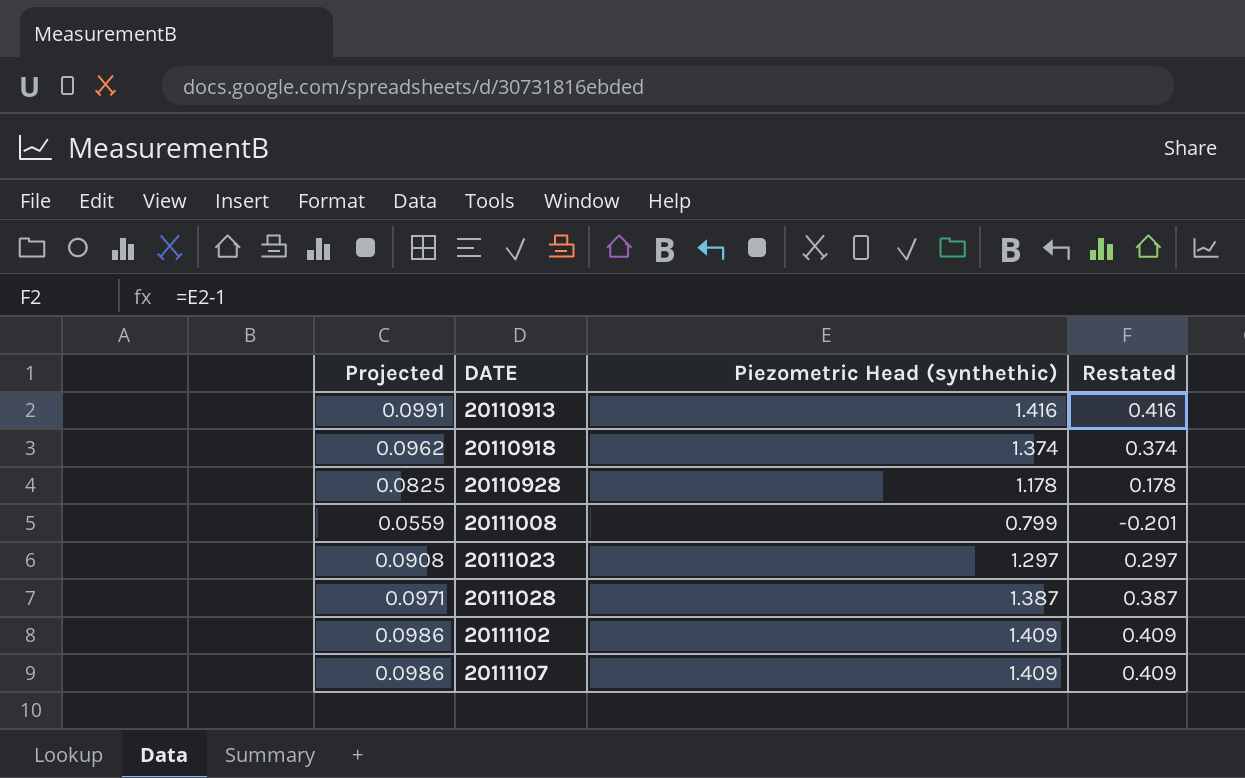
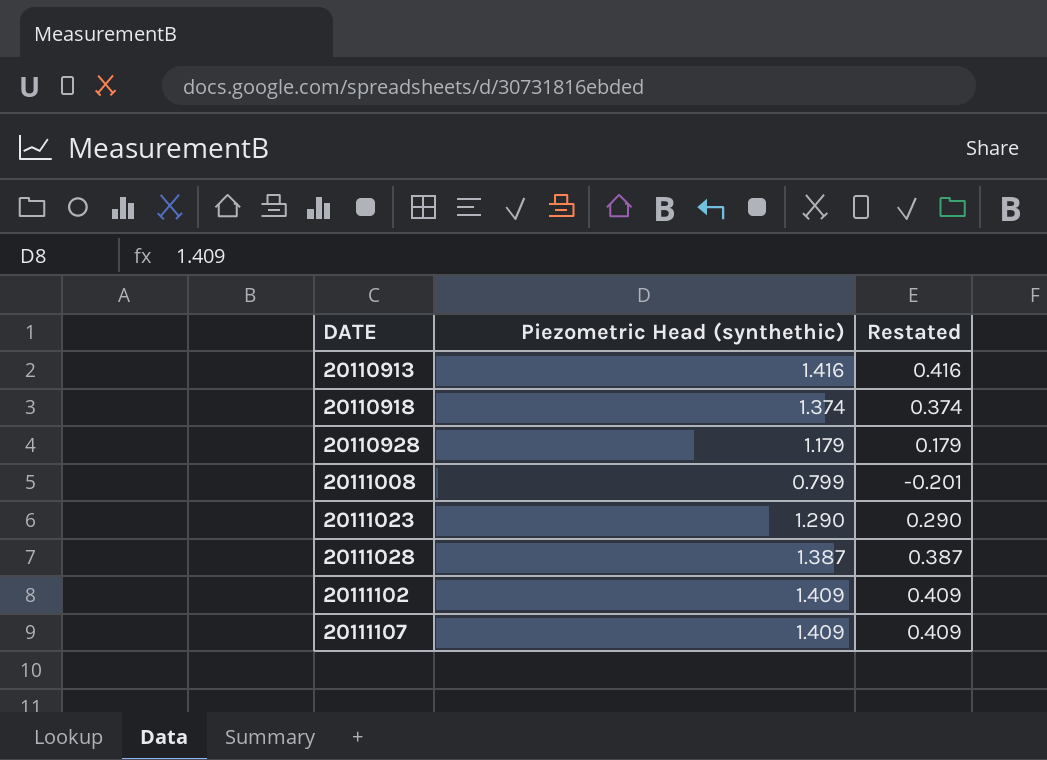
column Projected | formula: [Piezometric Head (synthethic)] * 0.07 -> none
20110928 | Piezometric Head (synthethic): 1.178 -> 1.179
20110928 | Restated: 0.178 -> 0.179
20111023 | Piezometric Head (synthethic): 1.297 -> 1.290
20111023 | Restated: 0.297 -> 0.290

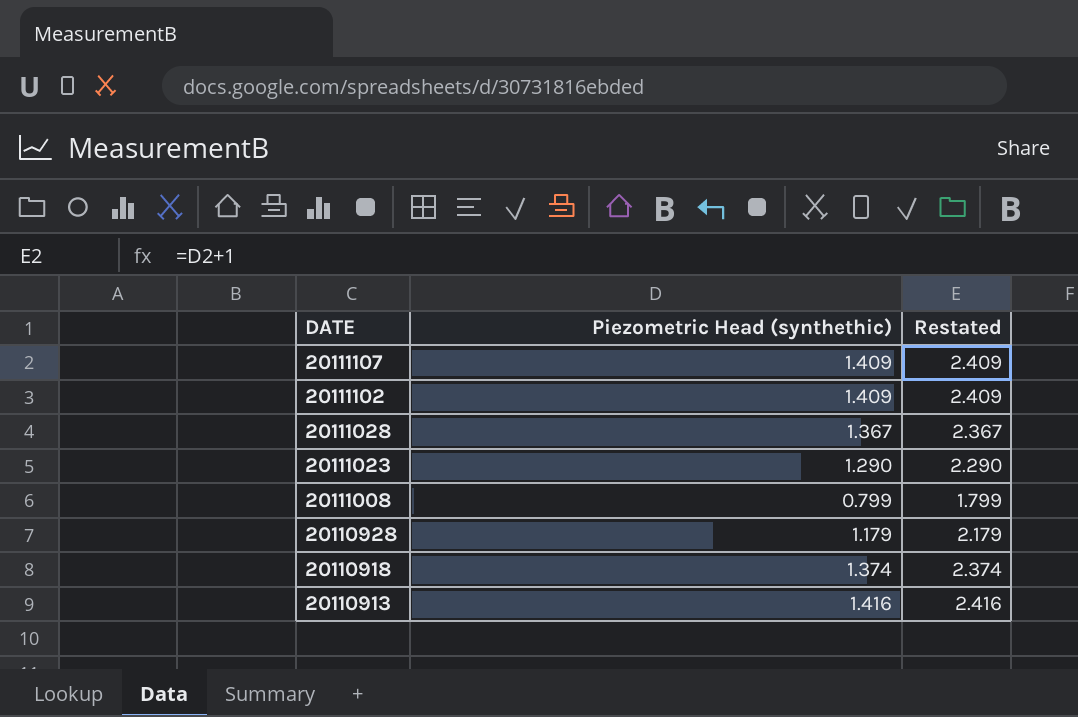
row order: DATE ascending -> DATE descending
column Restated | formula: [Piezometric Head (synthethic)] - 1 -> [Piezometric Head (synthethic)] + 1
20111028 | Piezometric Head (synthethic): 1.387 -> 1.367

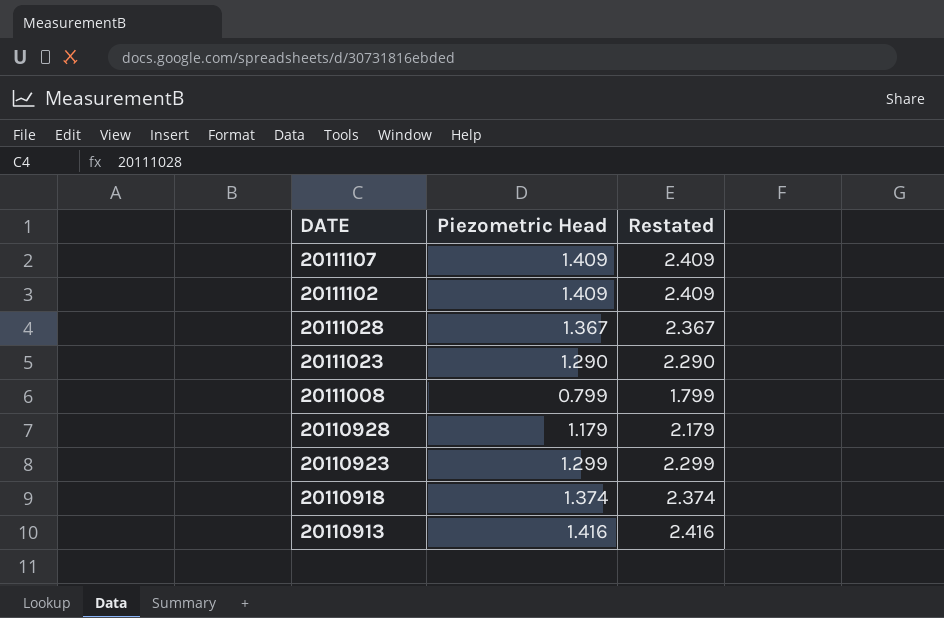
column name: Piezometric Head (synthethic) -> Piezometric Head
row 20110923: none -> 1.299 | 2.299

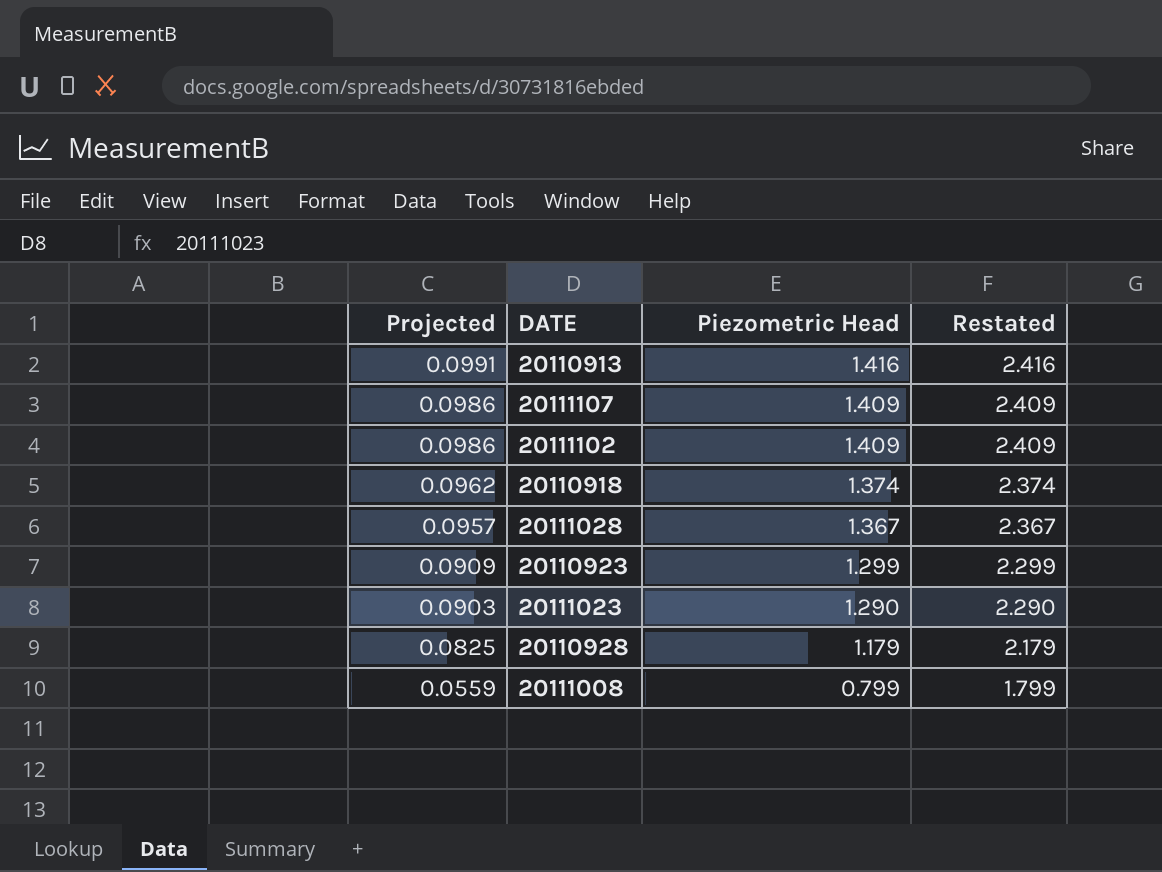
row order: DATE descending -> Projected descending
column Projected | formula: none -> [Piezometric Head] * 0.07

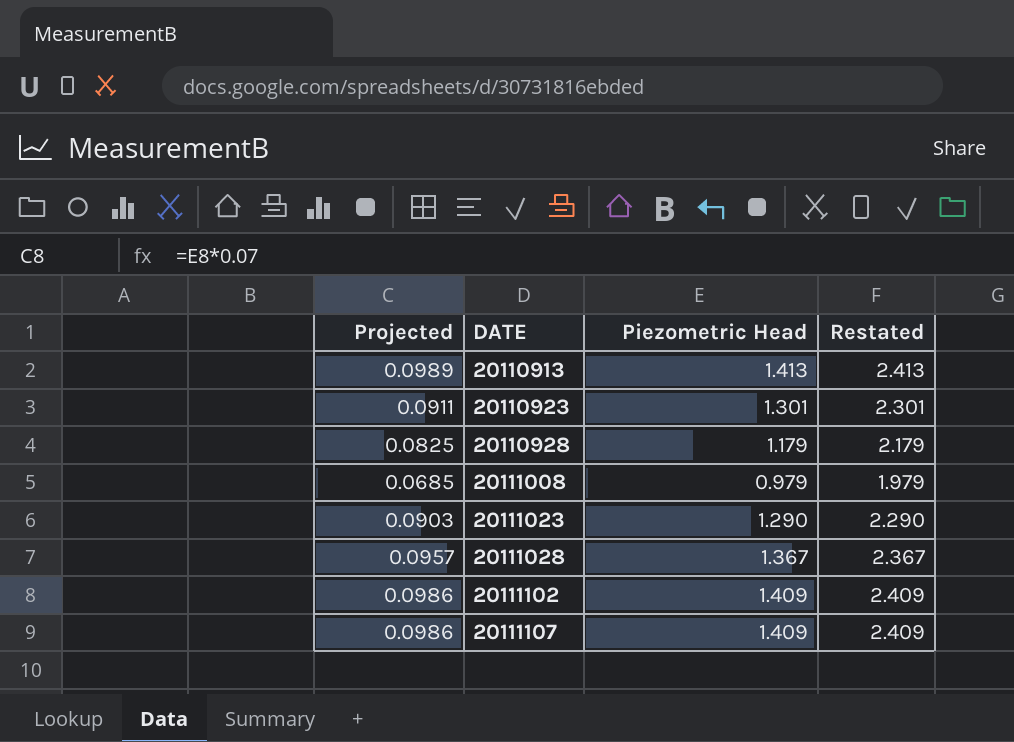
row order: Projected descending -> DATE ascending
row 20110918: 0.0962 | 1.374 | 2.374 -> none
20110913 | Projected: 0.0991 -> 0.0989
20110913 | Piezometric Head: 1.416 -> 1.413
20110913 | Restated: 2.416 -> 2.413
20110923 | Projected: 0.0909 -> 0.0911
20110923 | Piezometric Head: 1.299 -> 1.301
20110923 | Restated: 2.299 -> 2.301
20111008 | Projected: 0.0559 -> 0.0685
20111008 | Piezometric Head: 0.799 -> 0.979
20111008 | Restated: 1.799 -> 1.979

